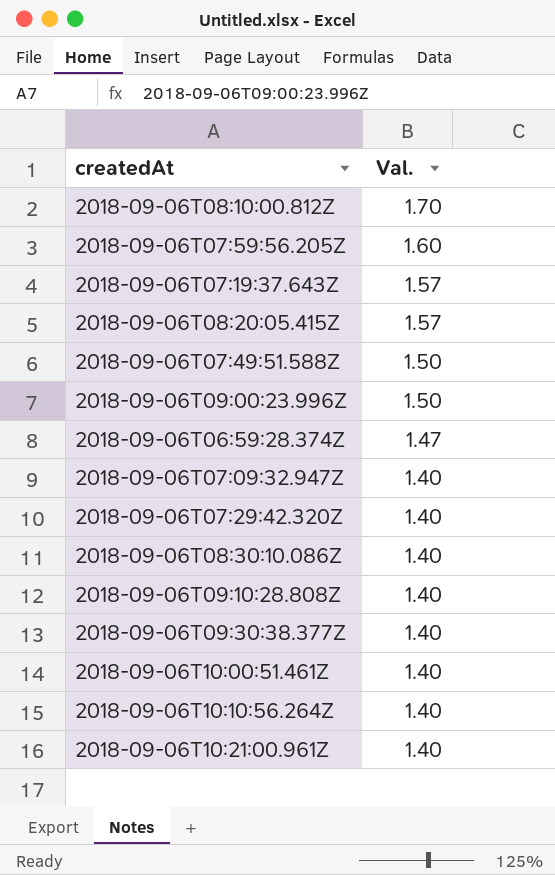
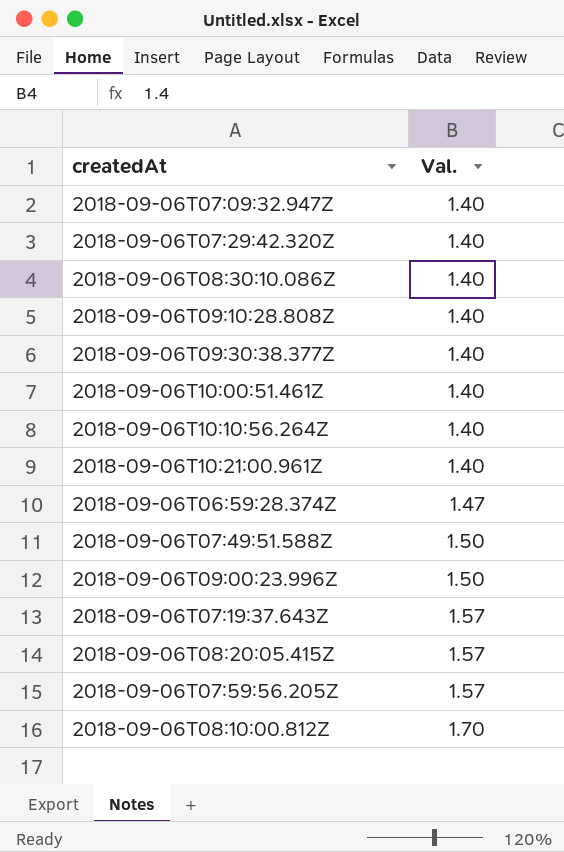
row order: Val. descending -> Val. ascending
2018-09-06T07:59:56.205Z | Val.: 1.60 -> 1.57

